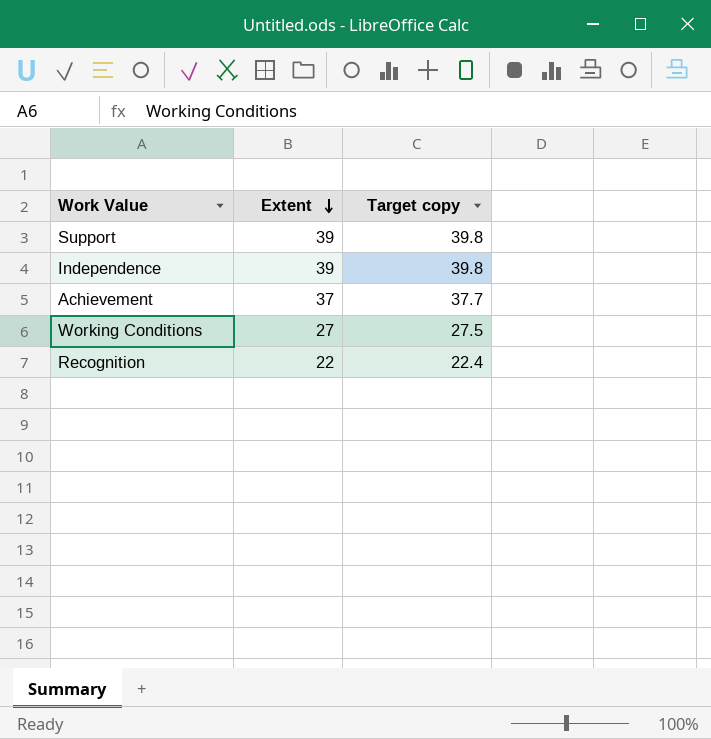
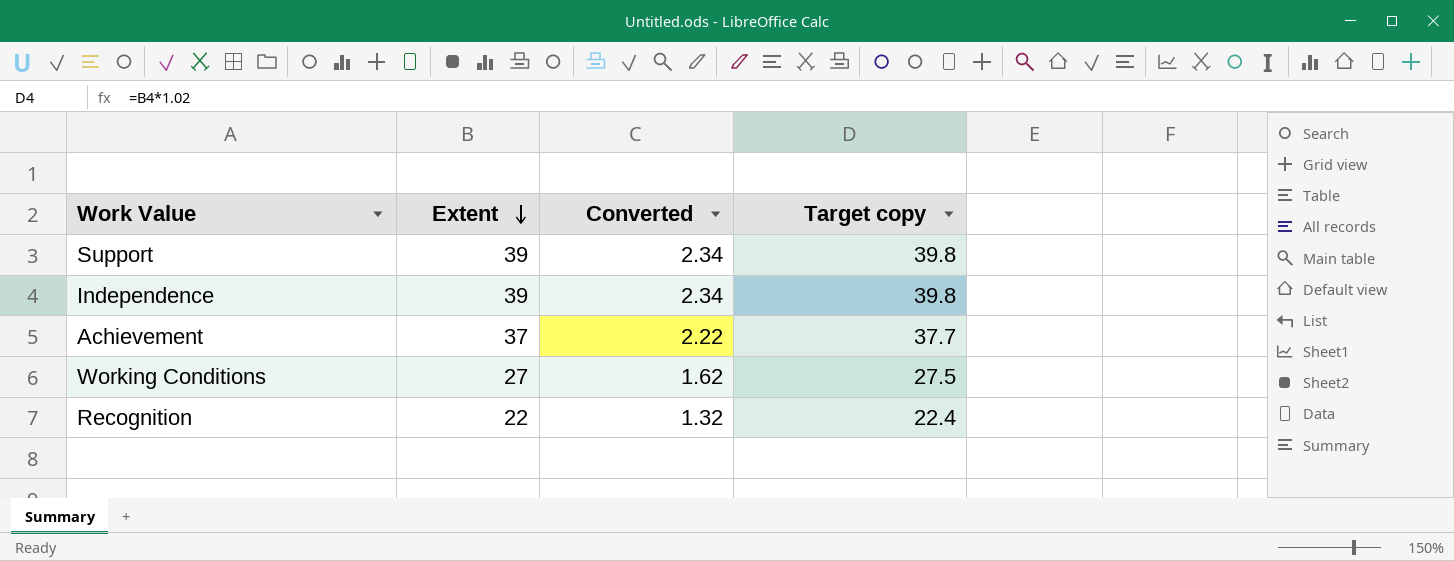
column Converted | formula: none -> [Extent] * 0.06

